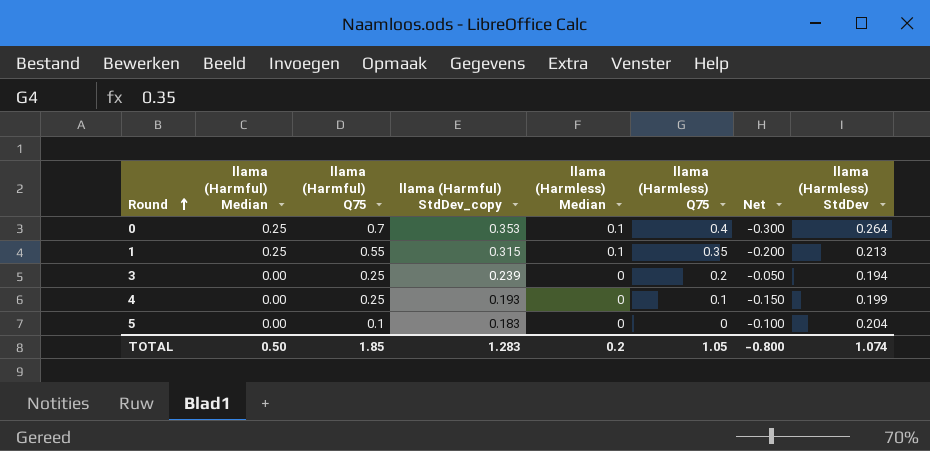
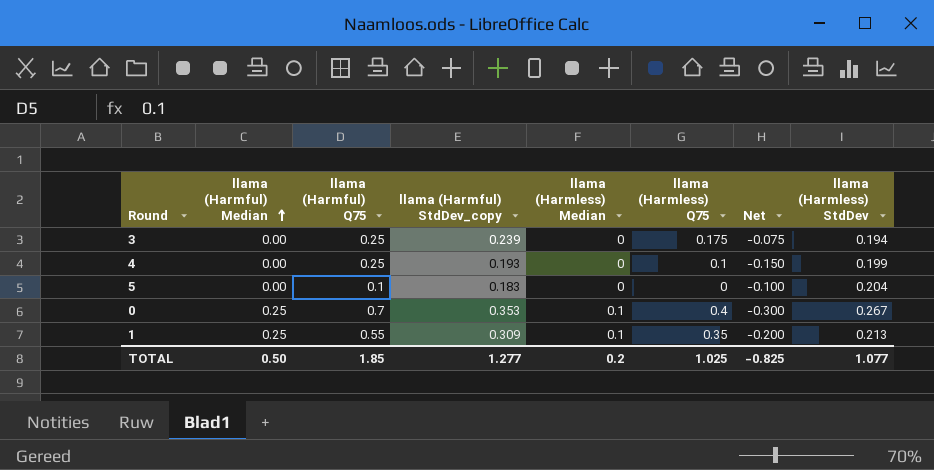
row order: Round ascending -> llama (Harmful) Median ascending
3 | llama (Harmless) Q75: 0.2 -> 0.175
3 | Net: -0.050 -> -0.075
0 | llama (Harmless) StdDev: 0.264 -> 0.267
1 | llama (Harmful) StdDev_copy: 0.315 -> 0.309
TOTAL | llama (Harmful) StdDev_copy: 1.283 -> 1.277
TOTAL | llama (Harmless) Q75: 1.05 -> 1.025
TOTAL | Net: -0.800 -> -0.825
TOTAL | llama (Harmless) StdDev: 1.074 -> 1.077

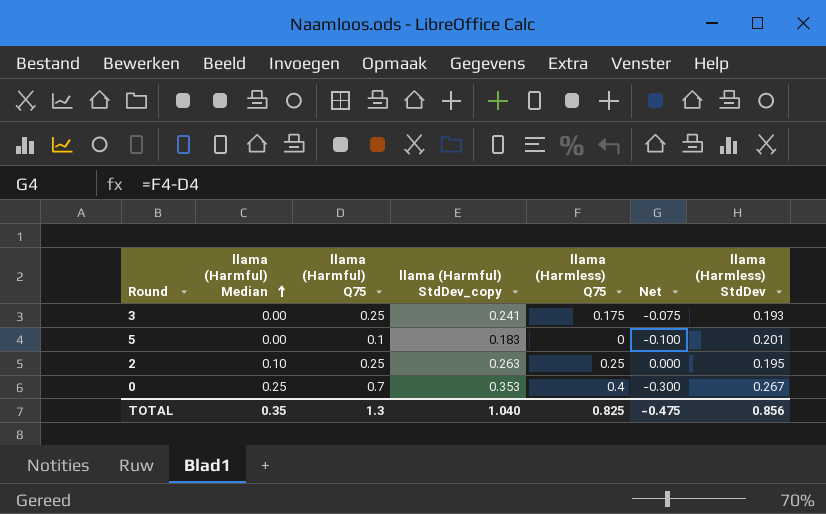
column llama (Harmless) Median | position: 5 -> none
row 4: 0.00 | 0.25 | 0.193 | 0 | 0.1 | -0.150 | 0.199 -> none
row 1: 0.25 | 0.55 | 0.309 | 0.1 | 0.35 | -0.200 | 0.213 -> none
3 | llama (Harmful) StdDev_copy: 0.239 -> 0.241
3 | llama (Harmless) StdDev: 0.194 -> 0.193
5 | llama (Harmless) StdDev: 0.204 -> 0.201
row 2: none -> 0.10 | 0.25 | 0.263 | 0.25 | 0.000 | 0.195
TOTAL | llama (Harmful) Median: 0.50 -> 0.35
TOTAL | llama (Harmful) Q75: 1.85 -> 1.3
TOTAL | llama (Harmful) StdDev_copy: 1.277 -> 1.040
TOTAL | llama (Harmless) Q75: 1.025 -> 0.825
TOTAL | Net: -0.825 -> -0.475
TOTAL | llama (Harmless) StdDev: 1.077 -> 0.856

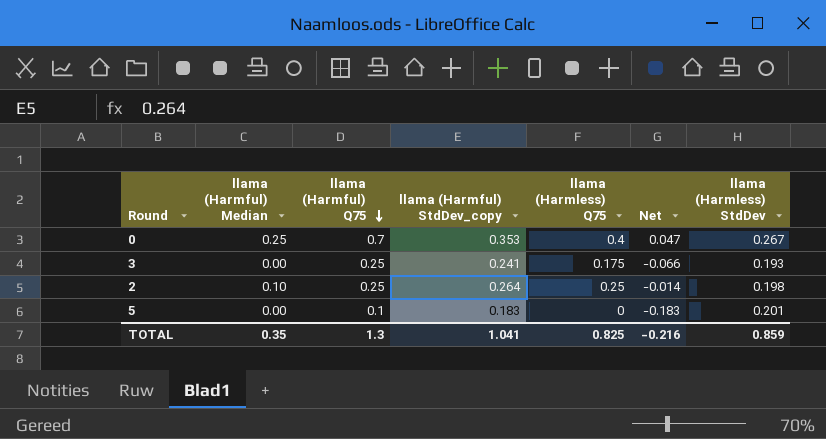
row order: llama (Harmful) Median ascending -> llama (Harmful) Q75 descending
column Net | formula: [llama (Harmless) Q75] - [llama (Harmful) Q75] -> [llama (Harmless) Q75] - [llama (Harmful) StdDev_copy]
2 | llama (Harmful) StdDev_copy: 0.263 -> 0.264
2 | llama (Harmless) StdDev: 0.195 -> 0.198
TOTAL | llama (Harmful) StdDev_copy: 1.040 -> 1.041
TOTAL | Net: -0.475 -> -0.216
TOTAL | llama (Harmless) StdDev: 0.856 -> 0.859

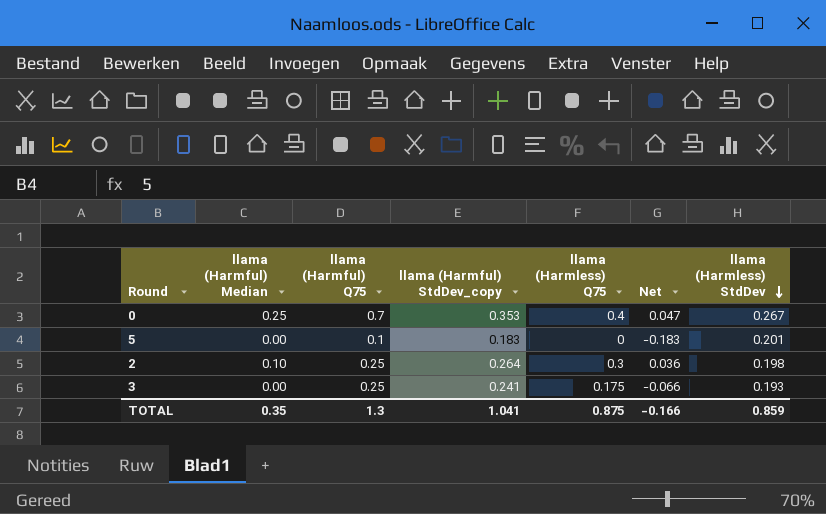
row order: llama (Harmful) Q75 descending -> llama (Harmless) StdDev descending
2 | llama (Harmless) Q75: 0.25 -> 0.3
2 | Net: -0.014 -> 0.036
TOTAL | llama (Harmless) Q75: 0.825 -> 0.875
TOTAL | Net: -0.216 -> -0.166

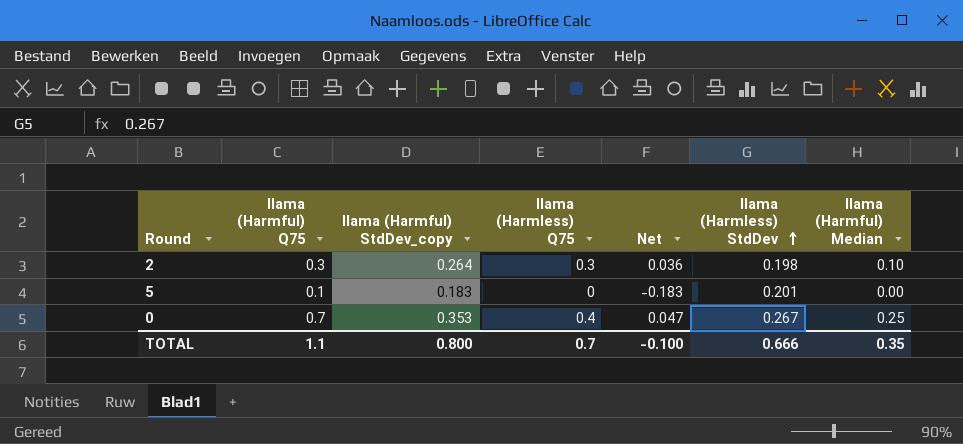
row order: llama (Harmless) StdDev descending -> llama (Harmless) StdDev ascending
column llama (Harmful) Median | position: 2 -> 7
row 3: 0.00 | 0.25 | 0.241 | 0.175 | -0.066 | 0.193 -> none
2 | llama (Harmful) Q75: 0.25 -> 0.3
TOTAL | llama (Harmful) Q75: 1.3 -> 1.1
TOTAL | llama (Harmful) StdDev_copy: 1.041 -> 0.800
TOTAL | llama (Harmless) Q75: 0.875 -> 0.7
TOTAL | Net: -0.166 -> -0.100
TOTAL | llama (Harmless) StdDev: 0.859 -> 0.666

